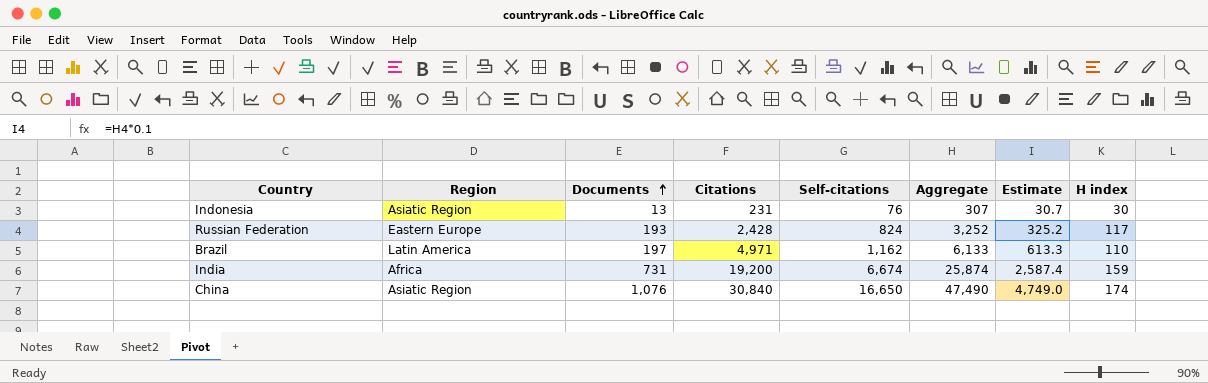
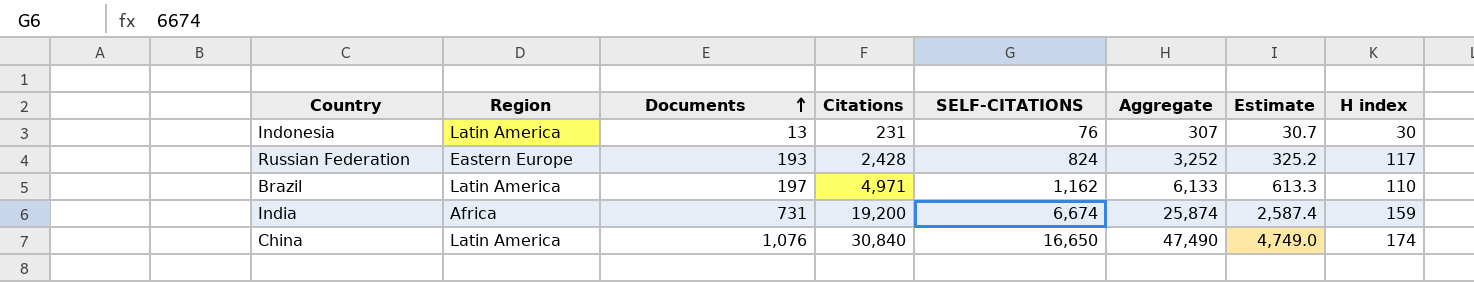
column name: Self-citations -> SELF-CITATIONS
Indonesia | Region: Asiatic Region -> Latin America
China | Region: Asiatic Region -> Latin America

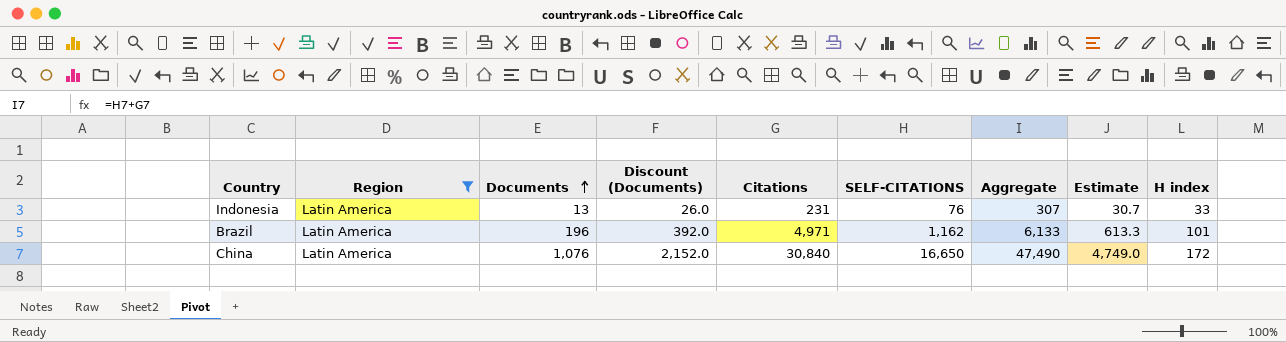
filter: none -> Region = Latin America
column Discount (Documents) | formula: none -> [Documents] * 2
Indonesia | H index: 30 -> 33
Brazil | Documents: 197 -> 196
Brazil | H index: 110 -> 101
China | H index: 174 -> 172

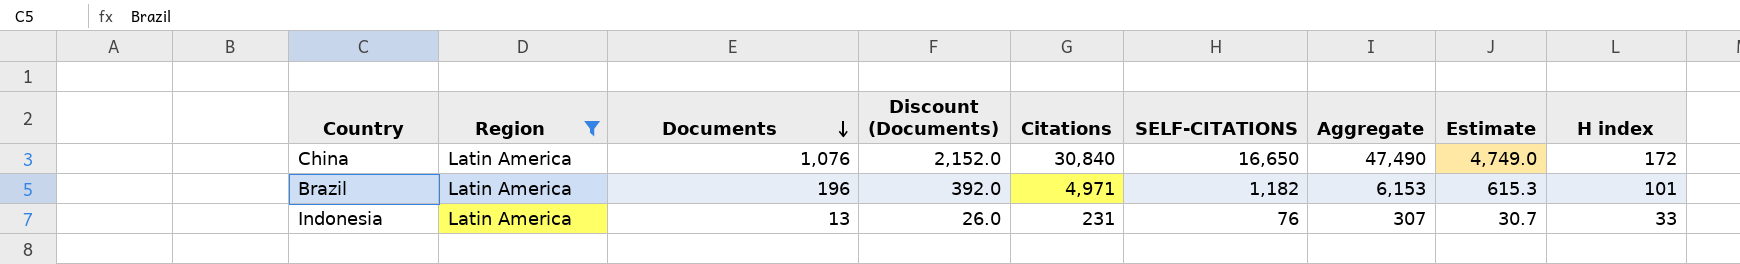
row order: Documents ascending -> Documents descending
Brazil | SELF-CITATIONS: 1,162 -> 1,182
Brazil | Aggregate: 6,133 -> 6,153
Brazil | Estimate: 613.3 -> 615.3

